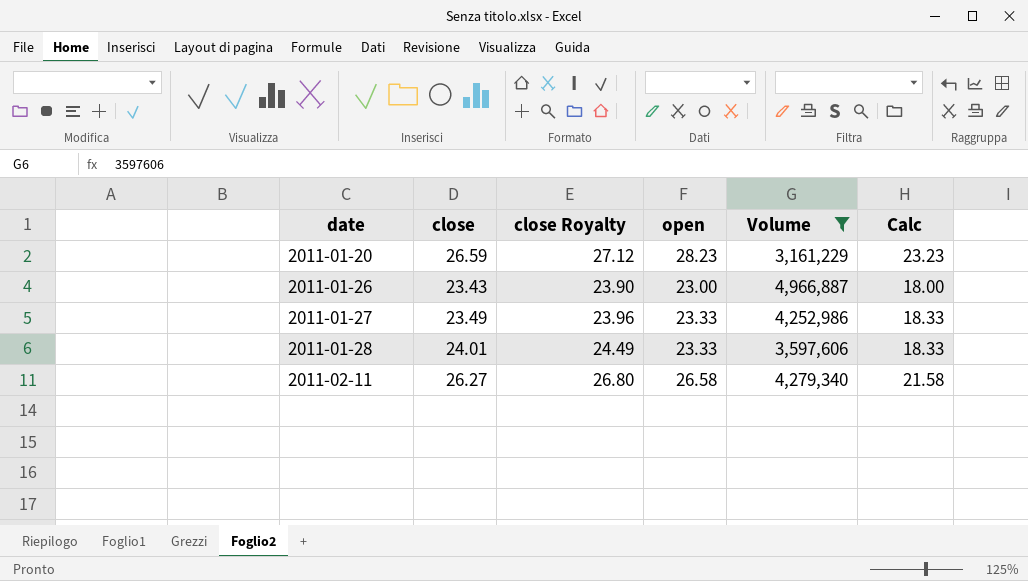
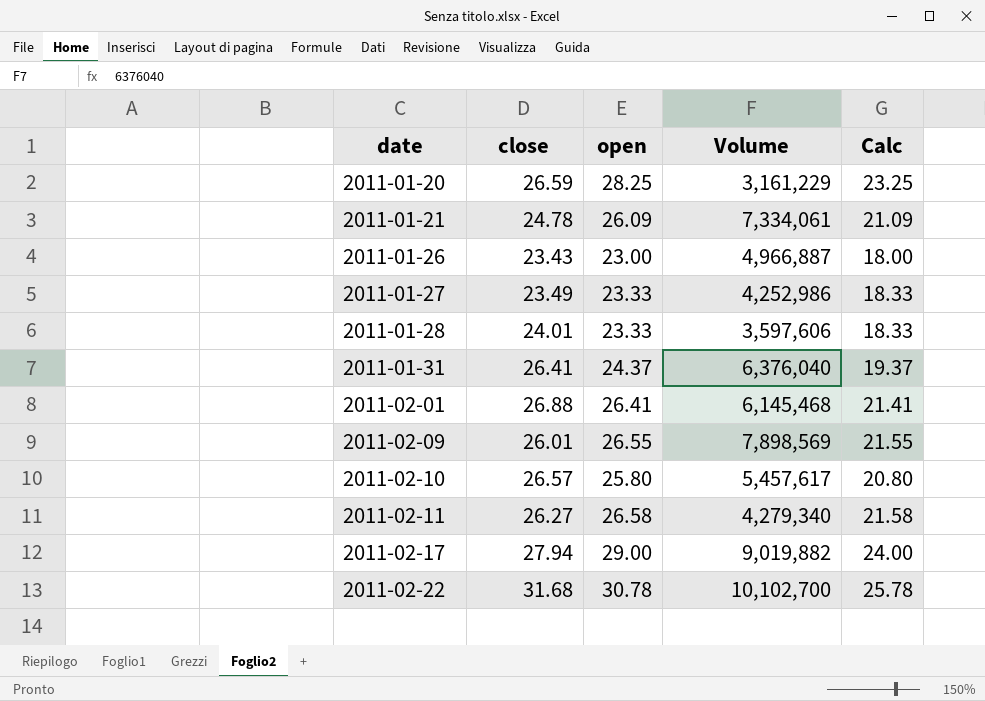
filter: Volume <= 4,966,887 -> none
column close Royalty | formula: [close] * 1.02 -> none
2011-01-20 | open: 28.23 -> 28.25
2011-01-20 | Calc: 23.23 -> 23.25

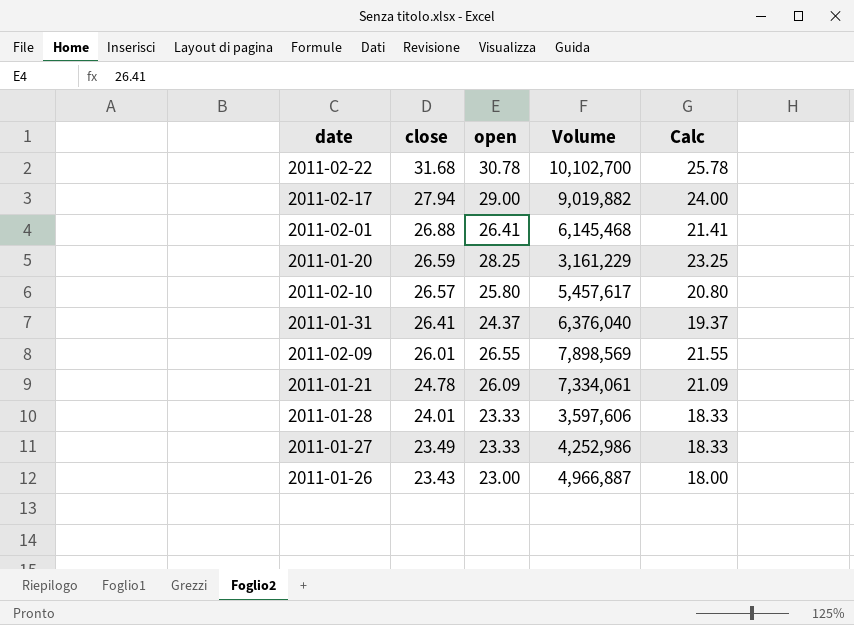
row order: date ascending -> close descending
row 2011-02-11: 26.27 | 26.58 | 4,279,340 | 21.58 -> none

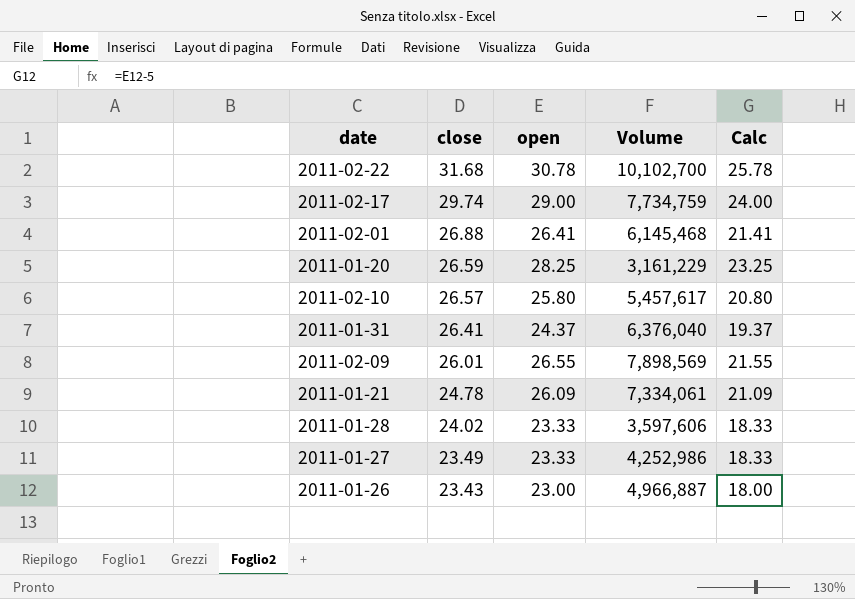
2011-02-17 | close: 27.94 -> 29.74
2011-02-17 | Volume: 9,019,882 -> 7,734,759
2011-01-28 | close: 24.01 -> 24.02

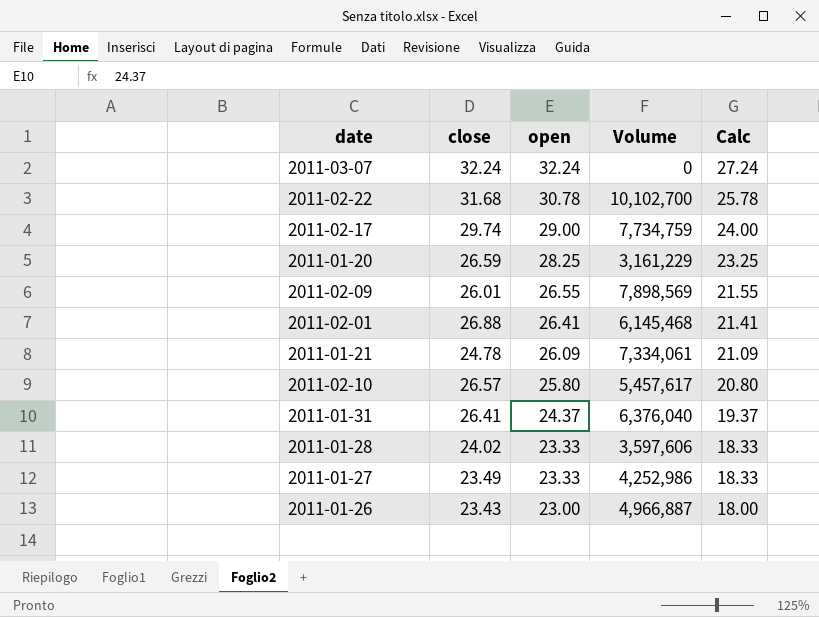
row order: close descending -> open descending
row 2011-03-07: none -> 32.24 | 32.24 | 0 | 27.24

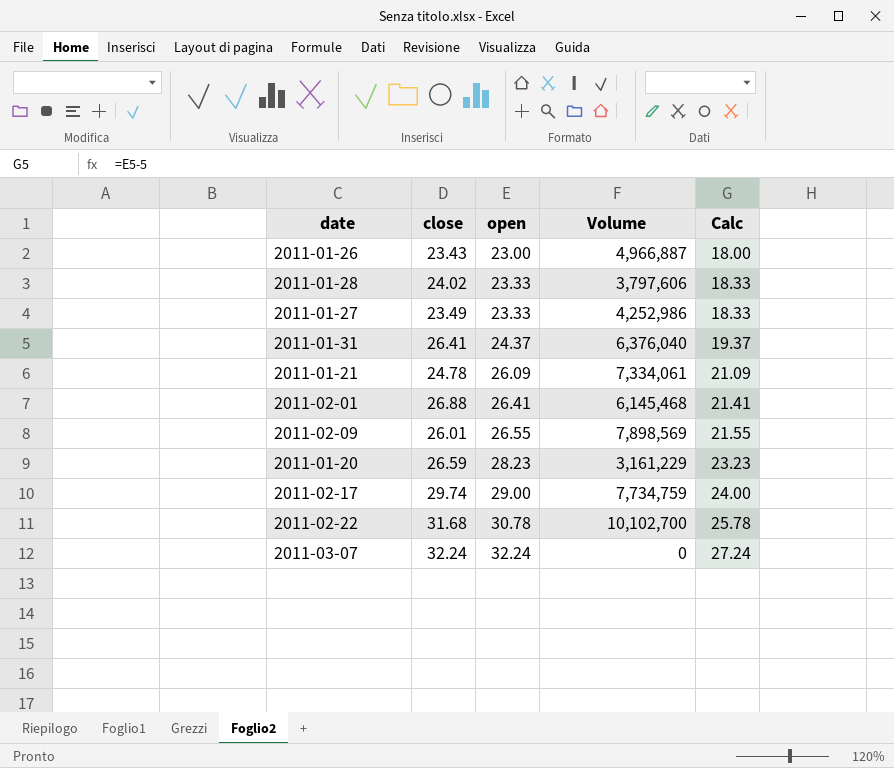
row order: open descending -> open ascending
row 2011-02-10: 26.57 | 25.80 | 5,457,617 | 20.80 -> none
2011-01-28 | Volume: 3,597,606 -> 3,797,606
2011-01-20 | open: 28.25 -> 28.23
2011-01-20 | Calc: 23.25 -> 23.23

